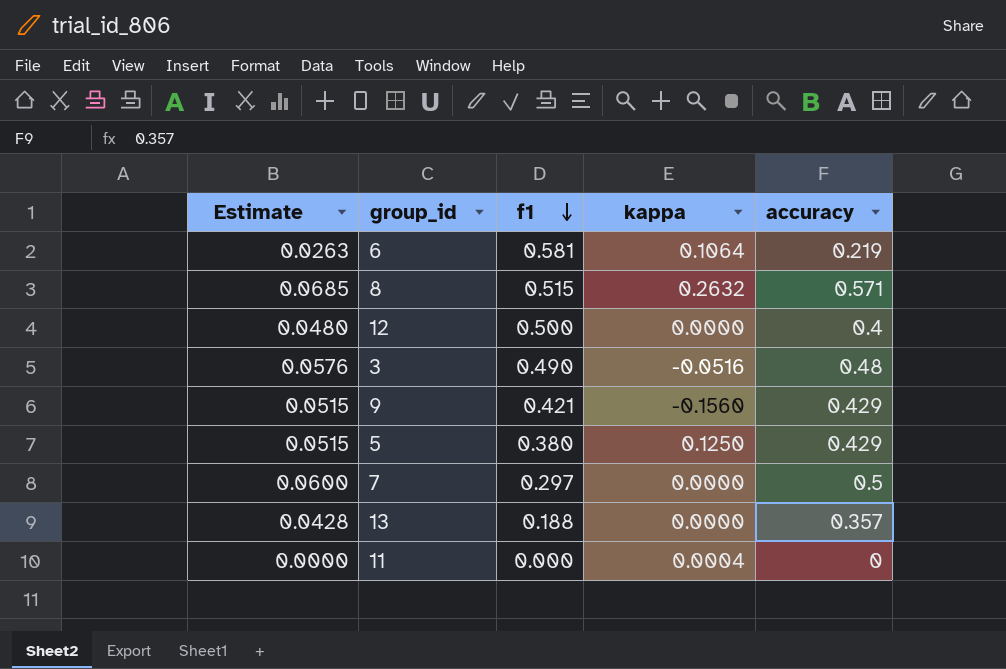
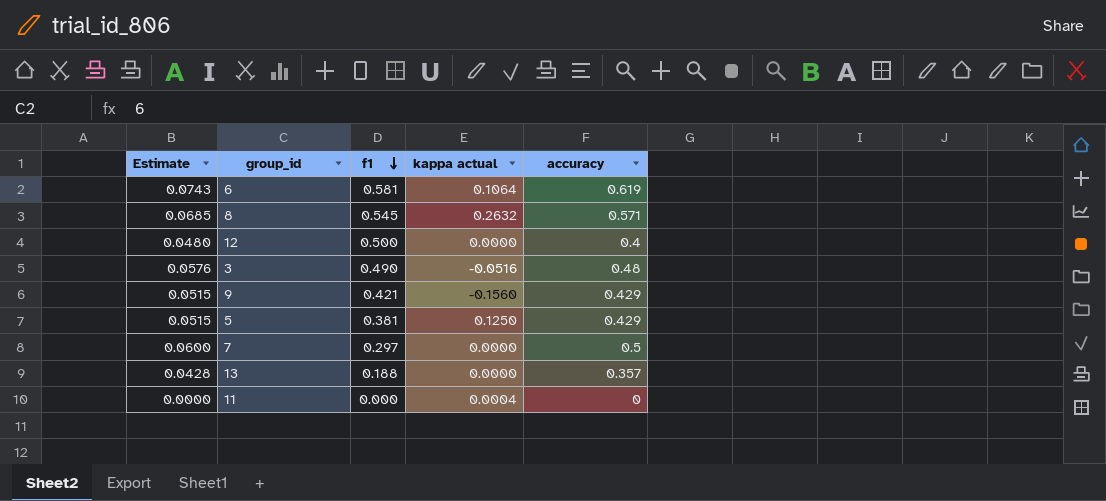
column name: kappa -> kappa actual
6 | Estimate: 0.0263 -> 0.0743
6 | accuracy: 0.219 -> 0.619
8 | f1: 0.515 -> 0.545
5 | f1: 0.380 -> 0.381

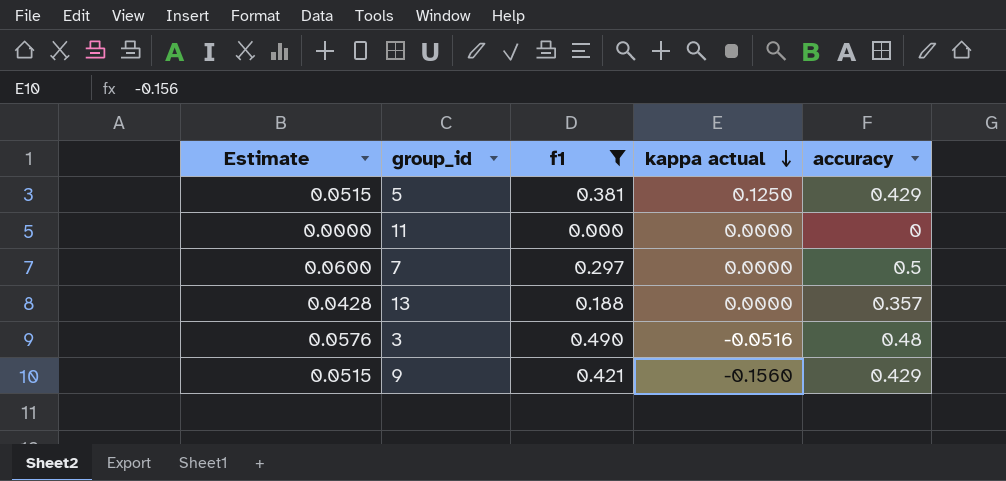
filter: none -> f1 <= 0.490
row order: f1 descending -> kappa actual descending
11 | kappa actual: 0.0004 -> 0.0000

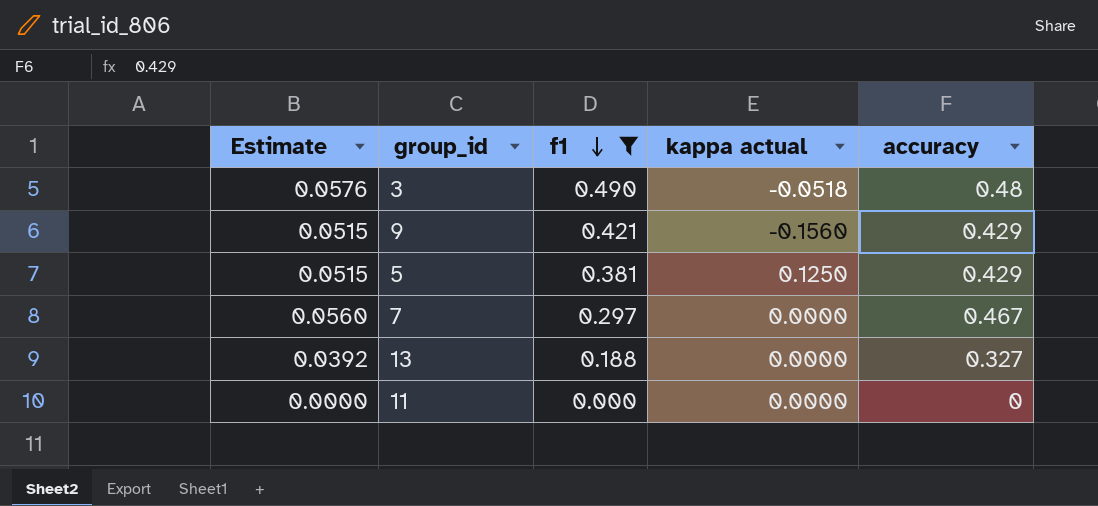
row order: kappa actual descending -> f1 descending
3 | kappa actual: -0.0516 -> -0.0518
7 | Estimate: 0.0600 -> 0.0560
7 | accuracy: 0.5 -> 0.467
13 | Estimate: 0.0428 -> 0.0392
13 | accuracy: 0.357 -> 0.327

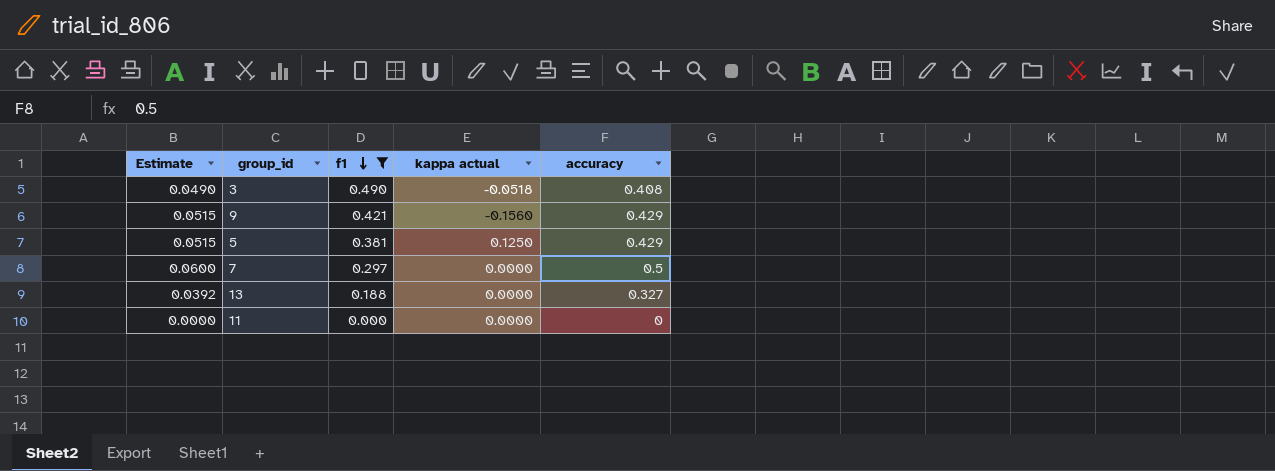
3 | Estimate: 0.0576 -> 0.0490
3 | accuracy: 0.48 -> 0.408
7 | Estimate: 0.0560 -> 0.0600
7 | accuracy: 0.467 -> 0.5

